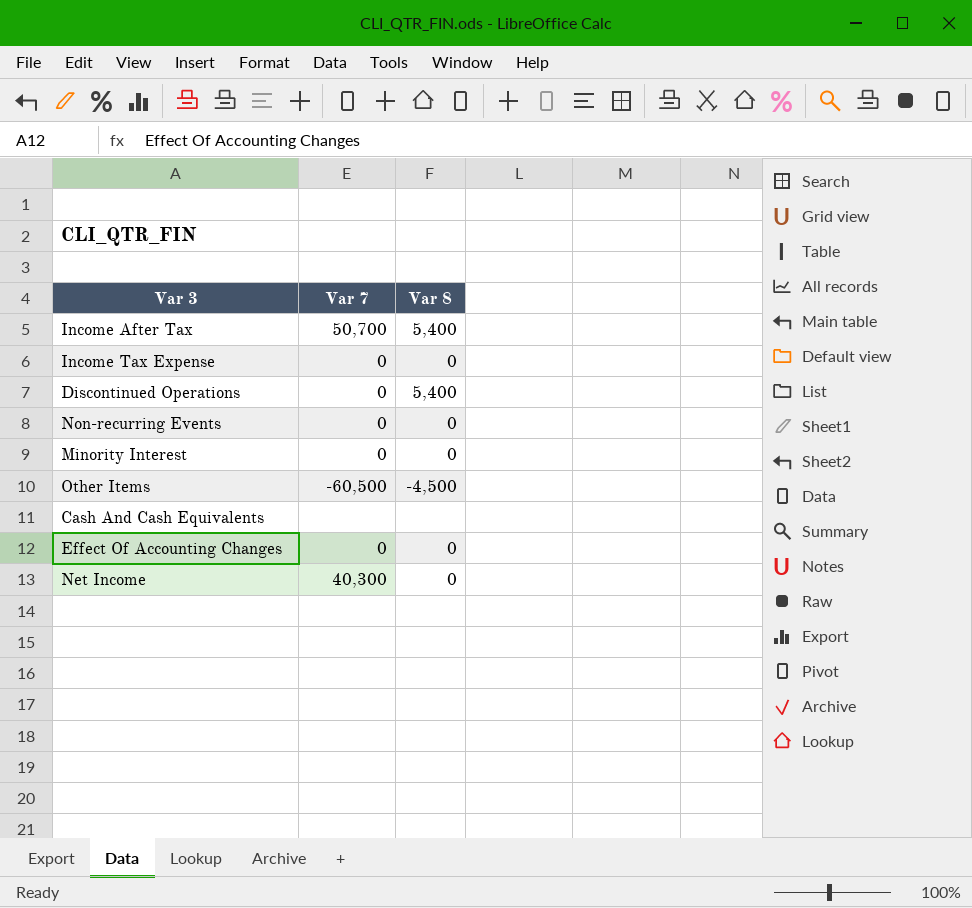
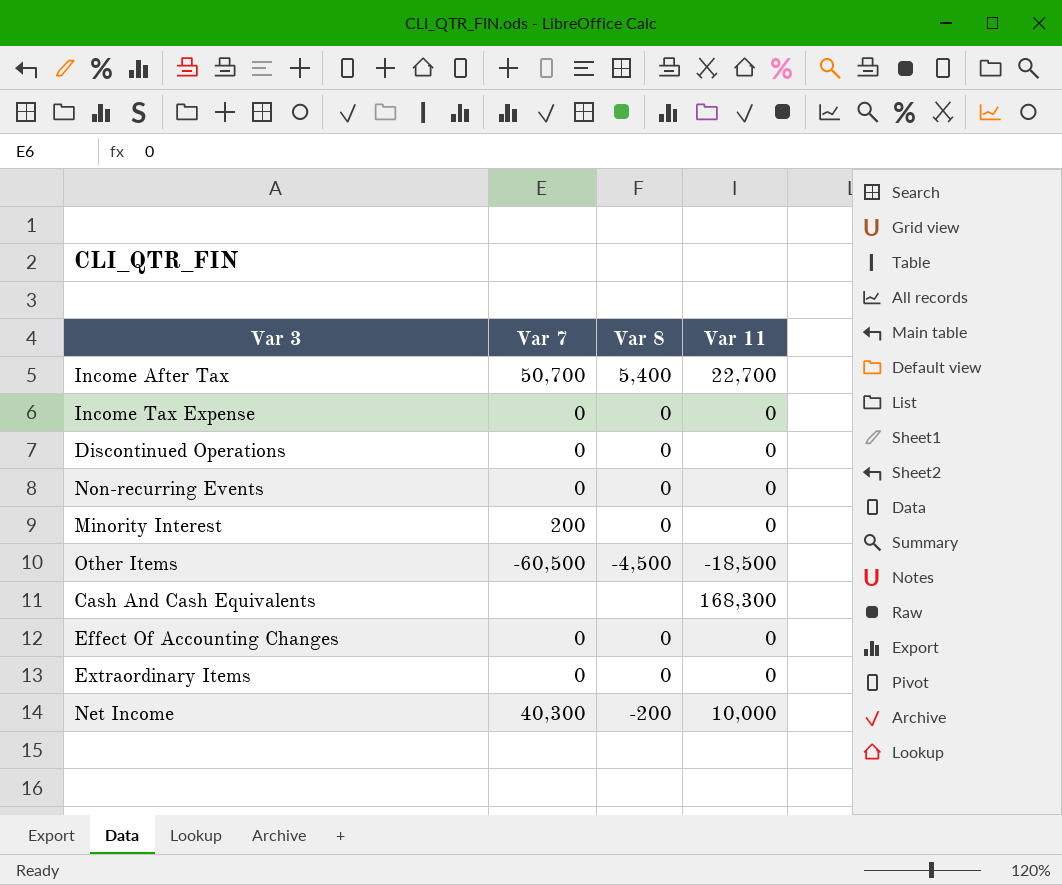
column Var 11 | position: none -> 4
Discontinued Operations | Var 8: 5,400 -> 0
Minority Interest | Var 7: 0 -> 200
row Extraordinary Items: none -> 0 | 0 | 0
Net Income | Var 8: 0 -> -200

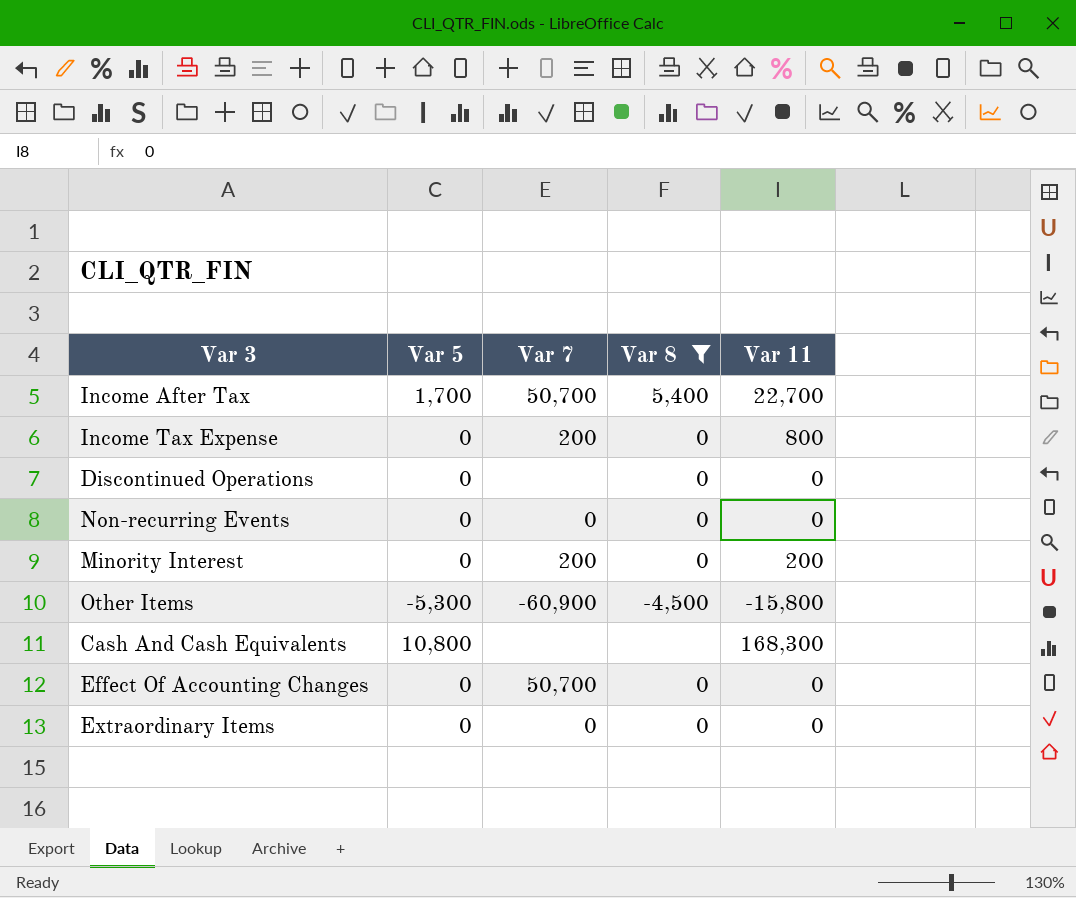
filter: none -> Var 8 != -200
column Var 5 | position: none -> 2
Income Tax Expense | Var 7: 0 -> 200
Income Tax Expense | Var 11: 0 -> 800
Discontinued Operations | Var 7: 0 -> none
Minority Interest | Var 11: 0 -> 200
Other Items | Var 7: -60,500 -> -60,900
Other Items | Var 11: -18,500 -> -15,800
Effect Of Accounting Changes | Var 7: 0 -> 50,700

